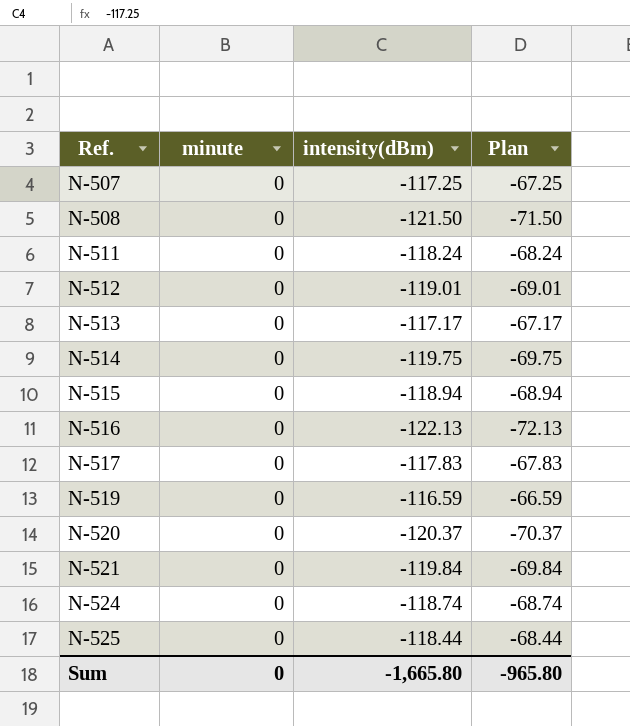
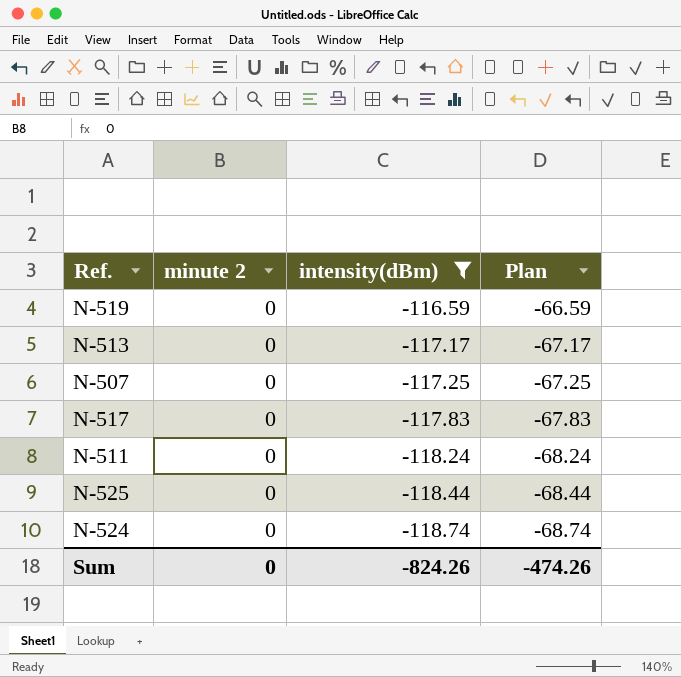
filter: none -> intensity(dBm) >= -118.74
row order: Ref. ascending -> intensity(dBm) descending
column name: minute -> minute 2
Sum | intensity(dBm): -1,665.80 -> -824.26
Sum | Plan: -965.80 -> -474.26

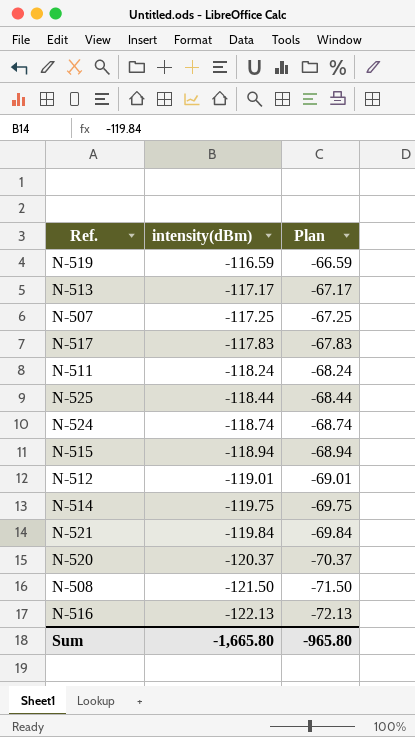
filter: intensity(dBm) >= -118.74 -> none
column minute 2 | position: 2 -> none
Sum | intensity(dBm): -824.26 -> -1,665.80
Sum | Plan: -474.26 -> -965.80

